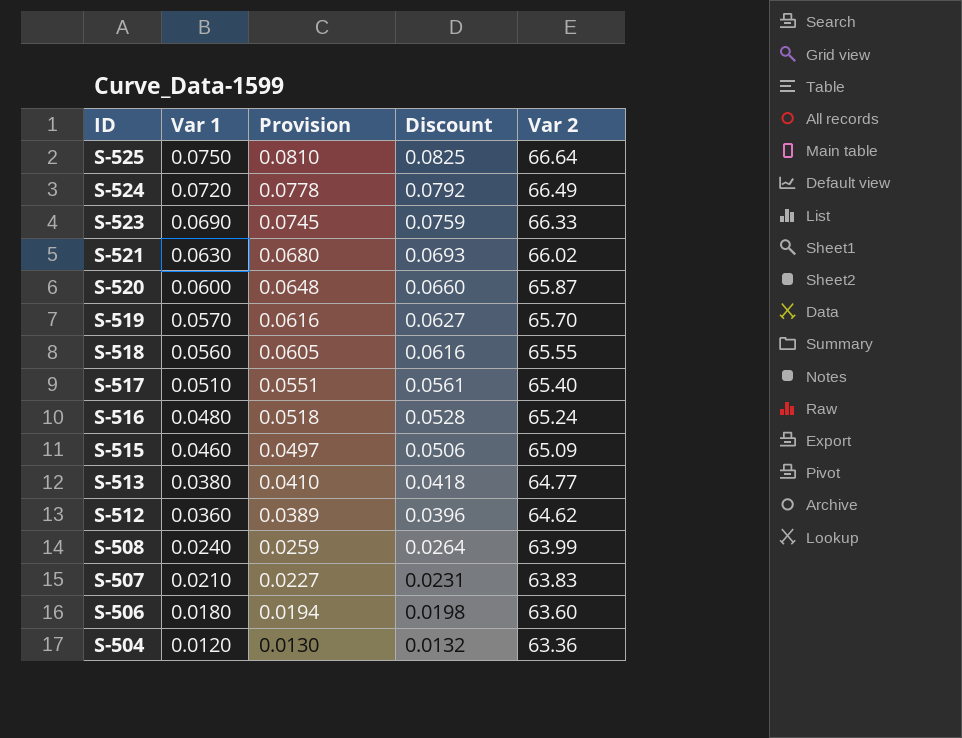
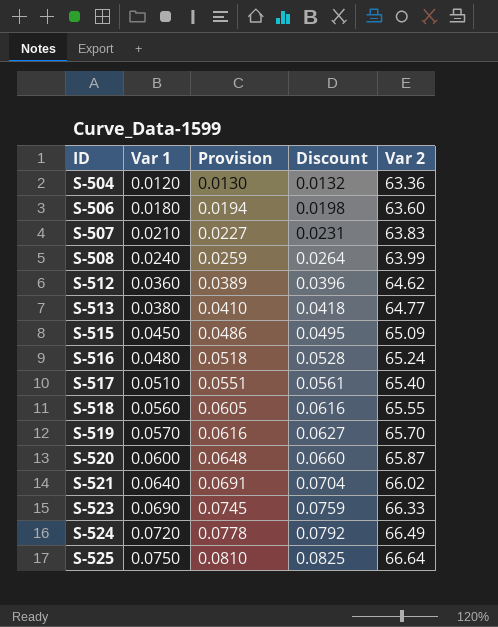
row order: ID descending -> ID ascending
S-515 | Var 1: 0.0460 -> 0.0450
S-515 | Provision: 0.0497 -> 0.0486
S-515 | Discount: 0.0506 -> 0.0495
S-521 | Var 1: 0.0630 -> 0.0640
S-521 | Provision: 0.0680 -> 0.0691
S-521 | Discount: 0.0693 -> 0.0704

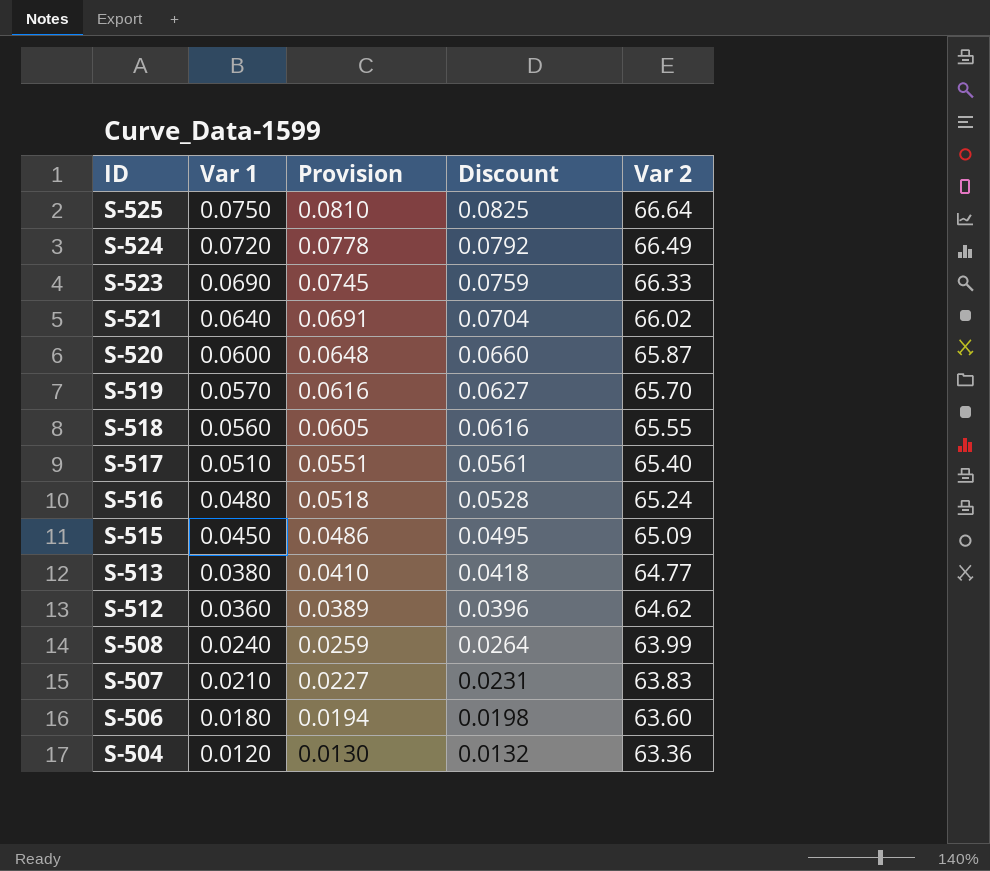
row order: ID ascending -> ID descending

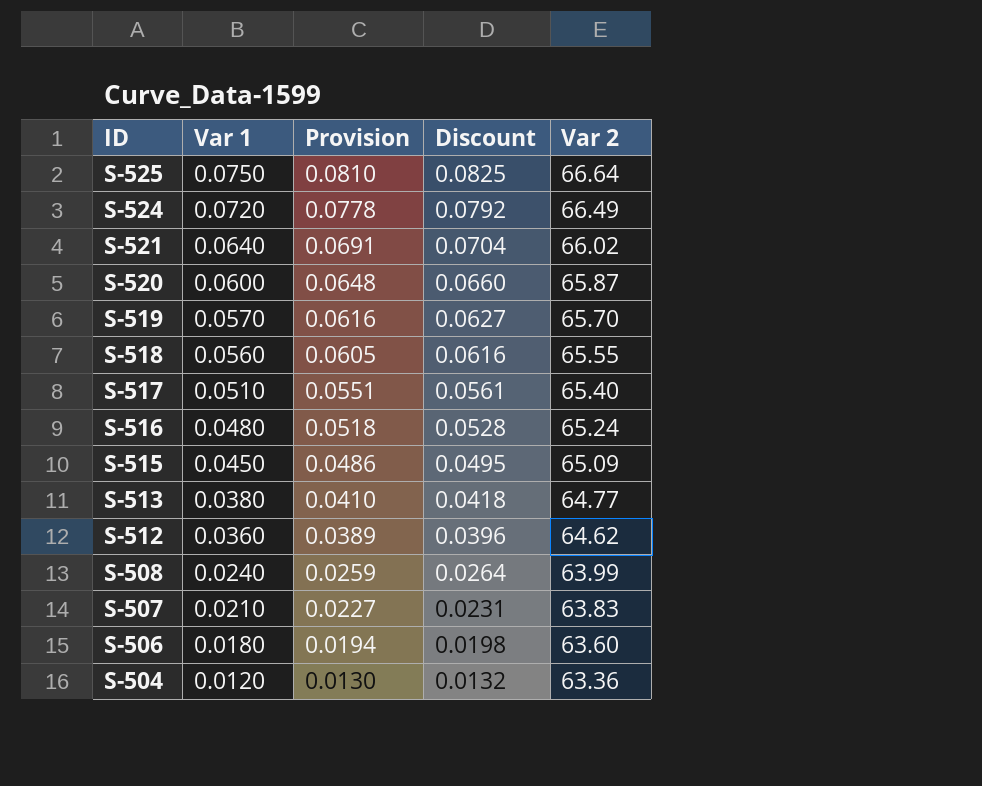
row S-523: 0.0690 | 0.0745 | 0.0759 | 66.33 -> none

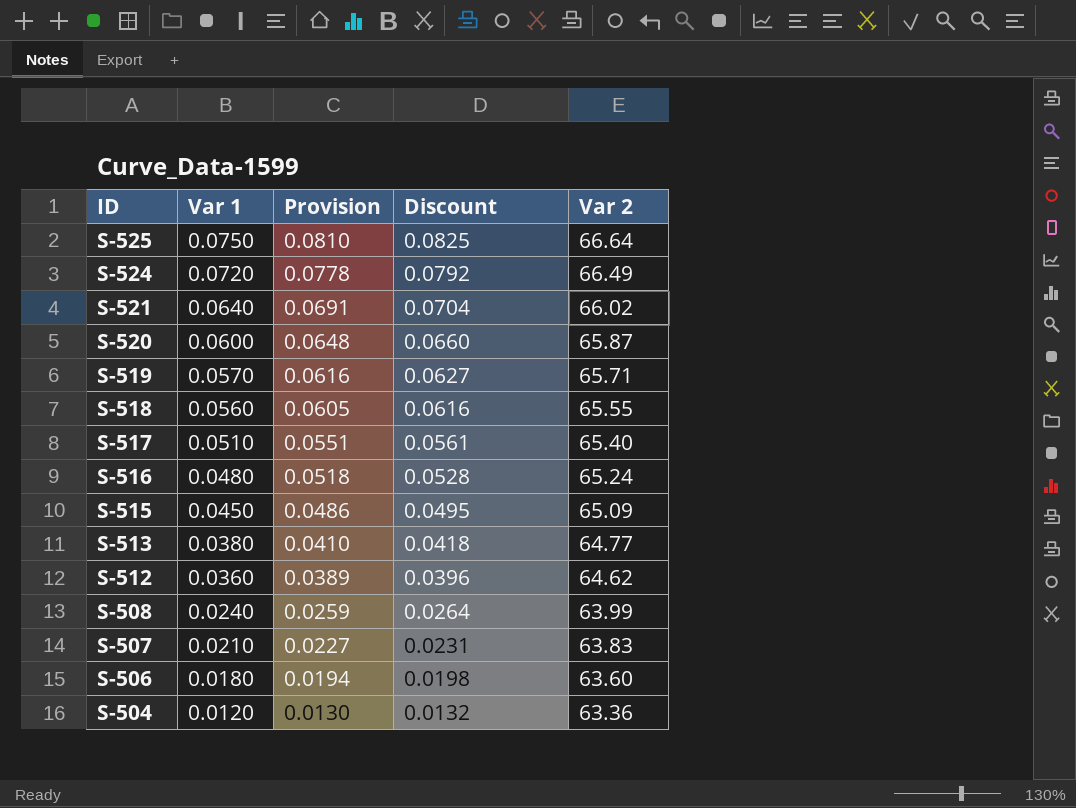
S-519 | Var 2: 65.70 -> 65.71

